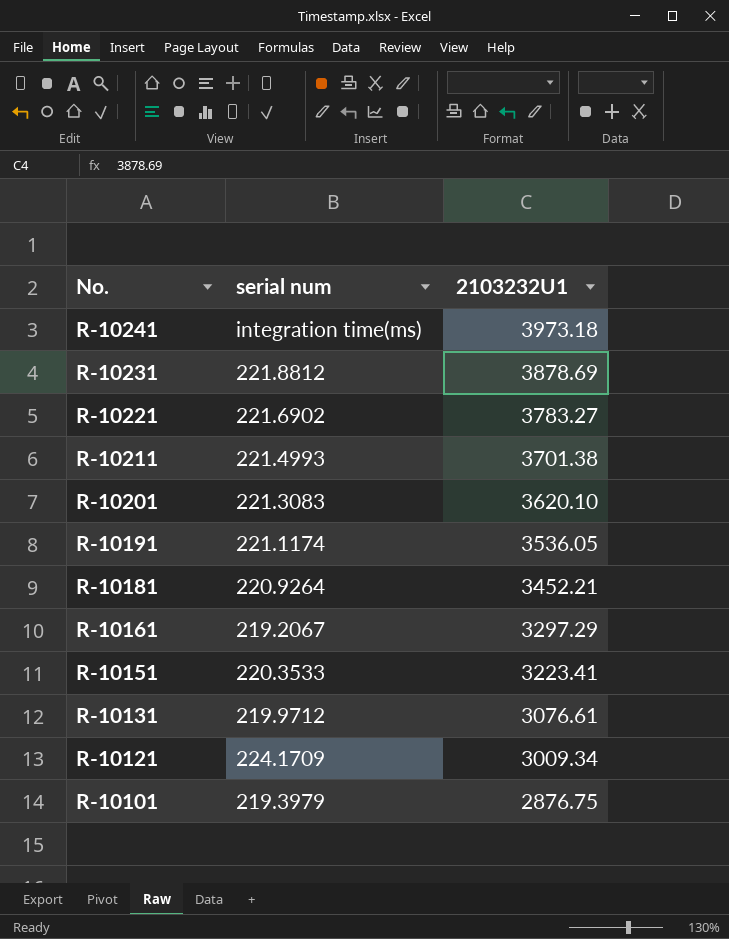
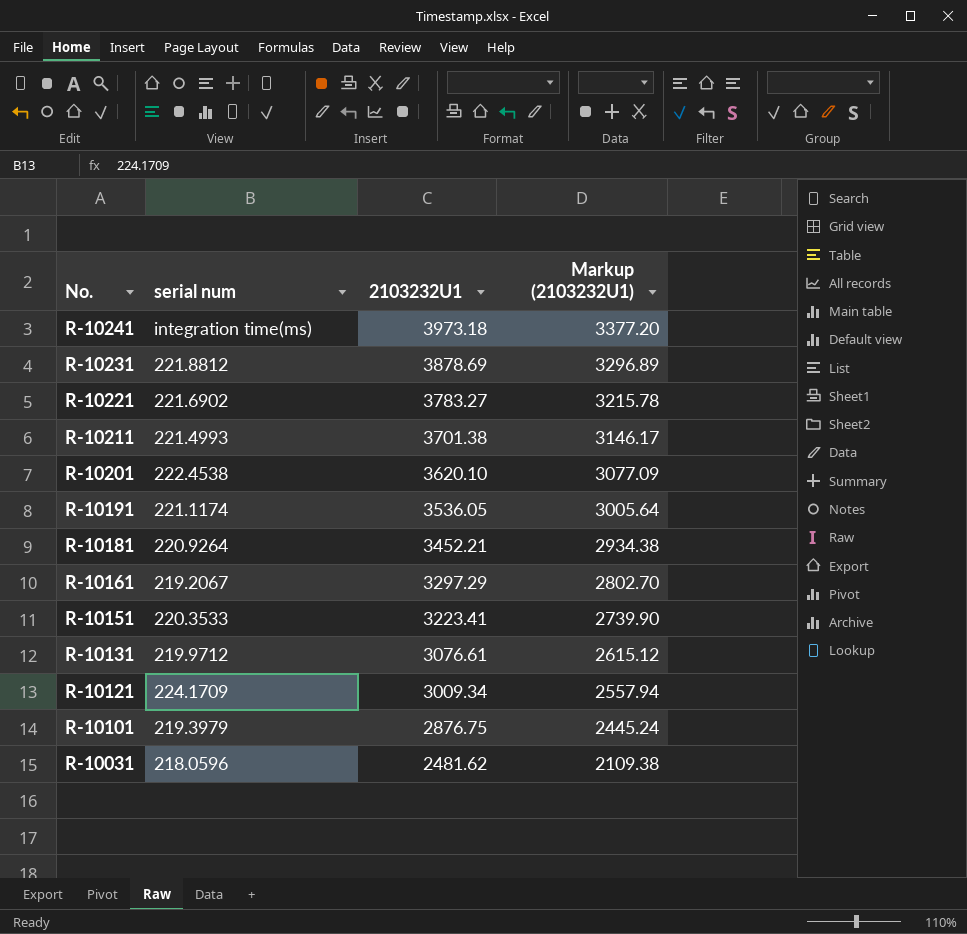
column Markup (2103232U1) | formula: none -> [2103232U1] * 0.85
R-10201 | serial num: 221.3083 -> 222.4538
row R-10031: none -> 218.0596 | 2481.62 | 2109.38

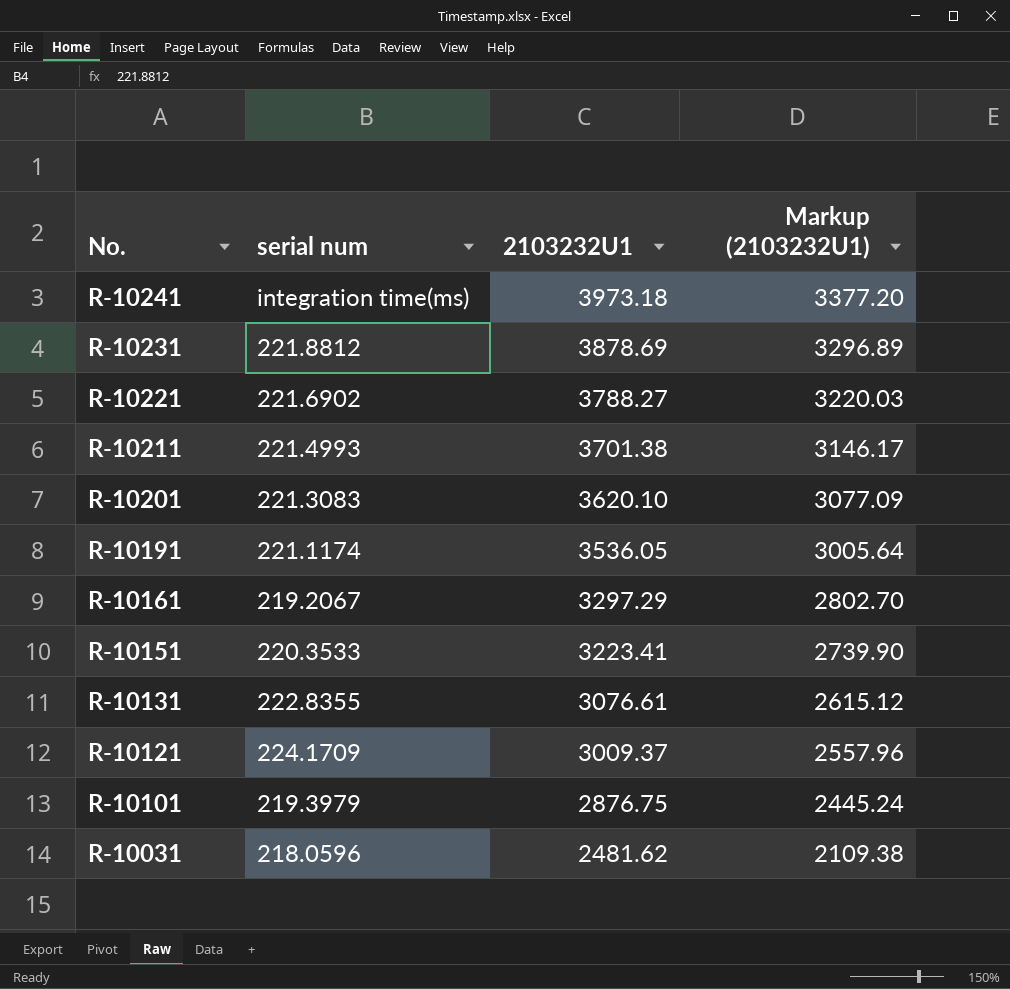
row R-10181: 220.9264 | 3452.21 | 2934.38 -> none
R-10221 | 2103232U1: 3783.27 -> 3788.27
R-10221 | Markup (2103232U1): 3215.78 -> 3220.03
R-10201 | serial num: 222.4538 -> 221.3083
R-10131 | serial num: 219.9712 -> 222.8355
R-10121 | 2103232U1: 3009.34 -> 3009.37
R-10121 | Markup (2103232U1): 2557.94 -> 2557.96

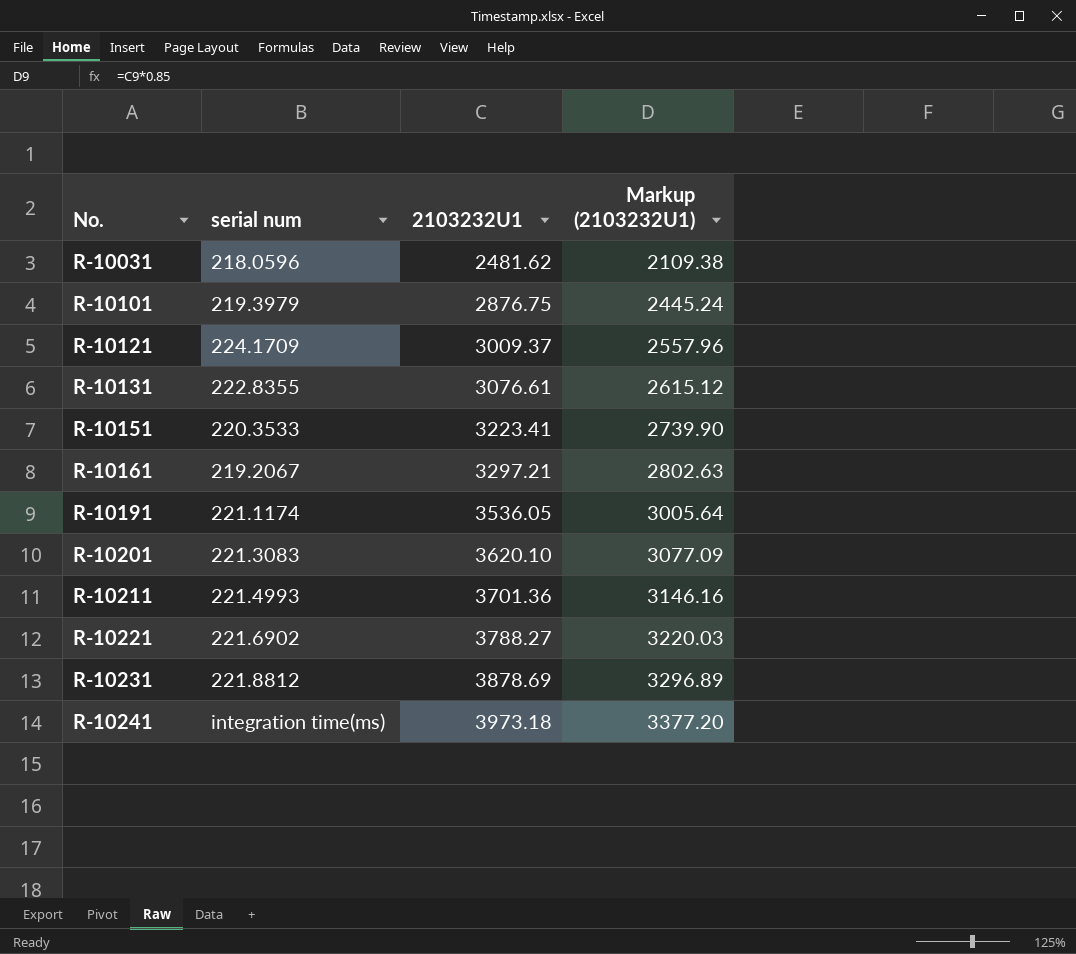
row order: No. descending -> No. ascending
R-10161 | 2103232U1: 3297.29 -> 3297.21
R-10161 | Markup (2103232U1): 2802.70 -> 2802.63
R-10211 | 2103232U1: 3701.38 -> 3701.36
R-10211 | Markup (2103232U1): 3146.17 -> 3146.16

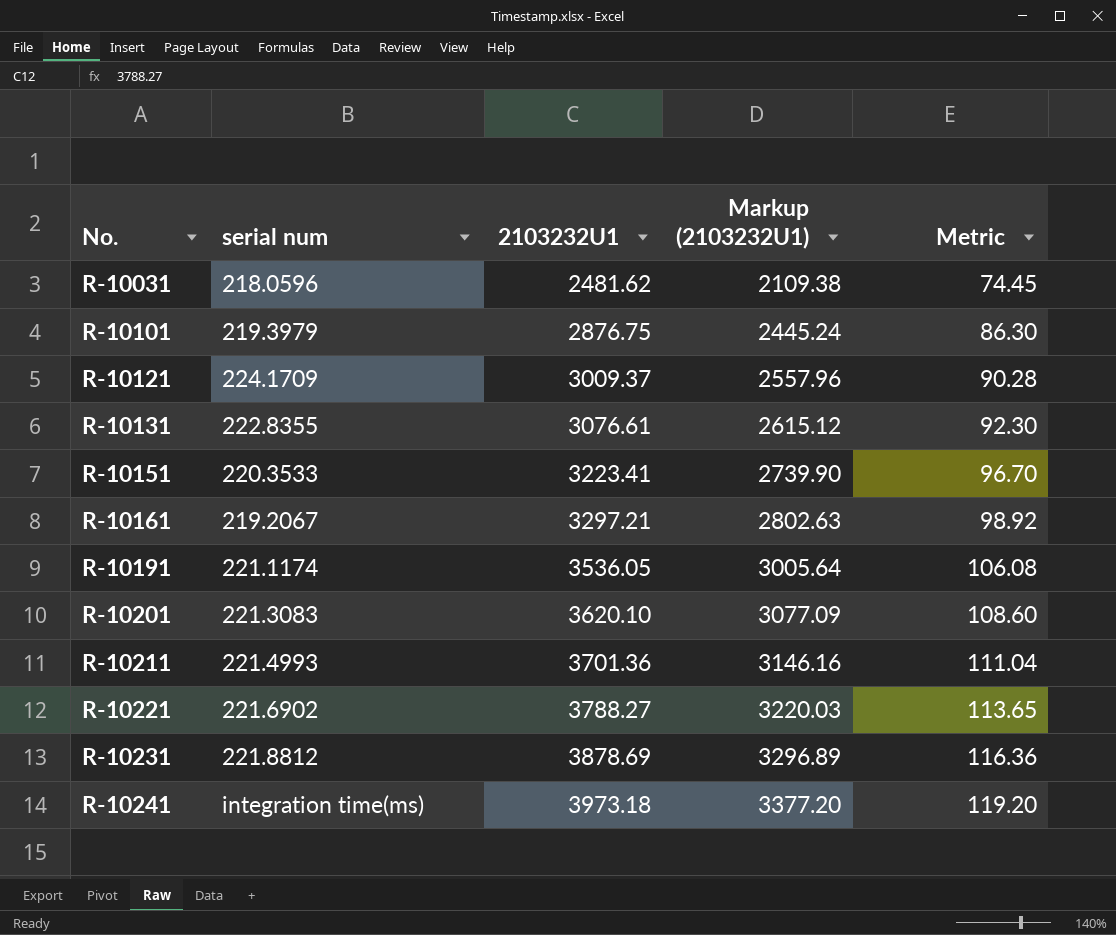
column Metric | formula: none -> [2103232U1] * 0.03

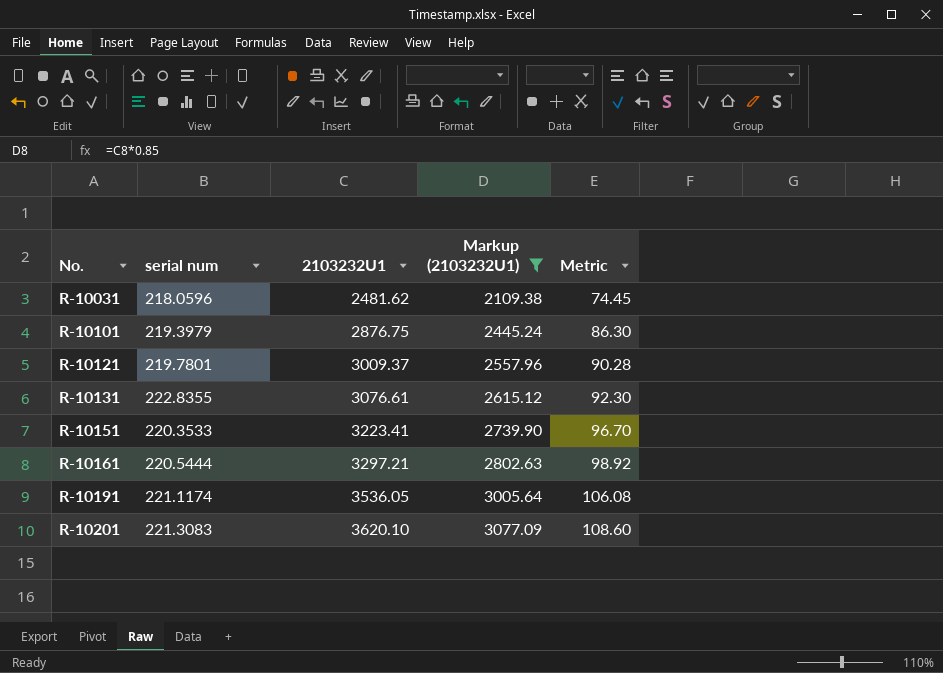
filter: none -> Markup (2103232U1) <= 3077.09
R-10121 | serial num: 224.1709 -> 219.7801
R-10161 | serial num: 219.2067 -> 220.5444

